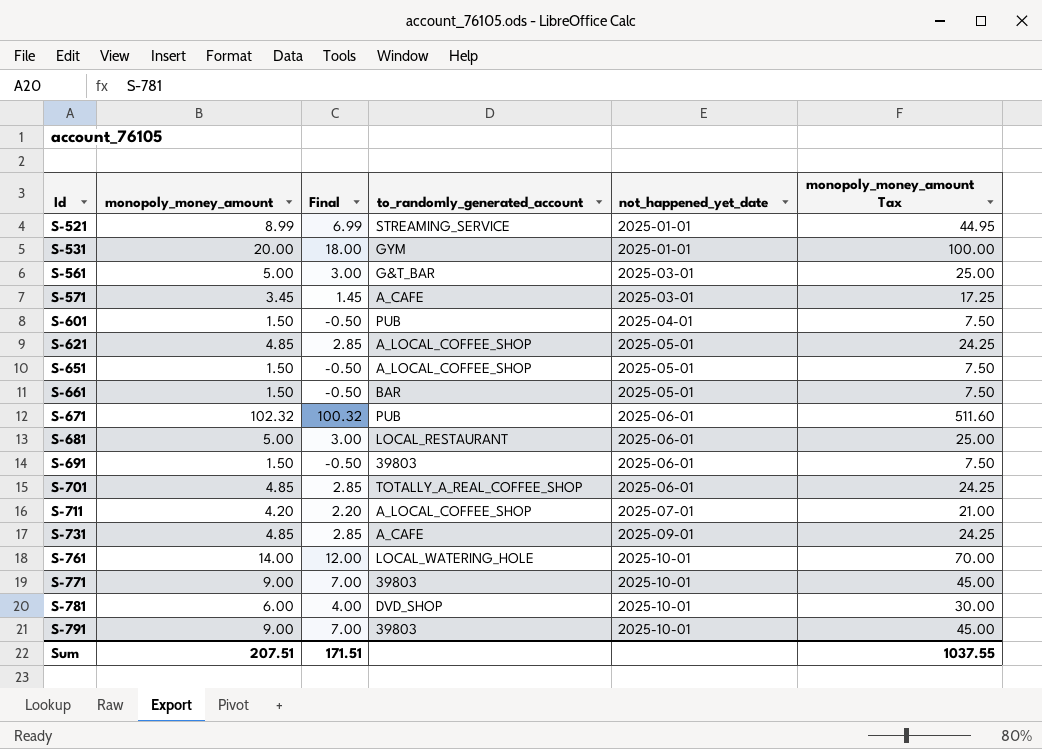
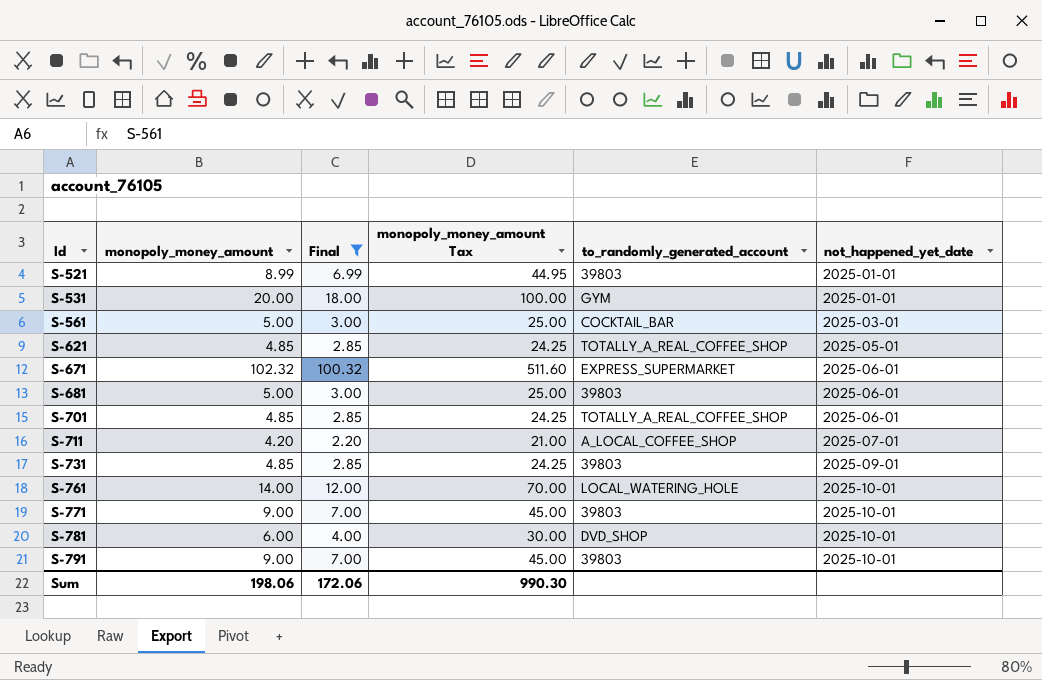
filter: none -> Final >= 2.20
column monopoly_money_amount Tax | position: 6 -> 4
S-521 | to_randomly_generated_account: STREAMING_SERVICE -> 39803
S-561 | to_randomly_generated_account: G&T_BAR -> COCKTAIL_BAR
S-621 | to_randomly_generated_account: A_LOCAL_COFFEE_SHOP -> TOTALLY_A_REAL_COFFEE_SHOP
S-671 | to_randomly_generated_account: PUB -> EXPRESS_SUPERMARKET
S-681 | to_randomly_generated_account: LOCAL_RESTAURANT -> 39803
S-731 | to_randomly_generated_account: A_CAFE -> 39803
Sum | monopoly_money_amount: 207.51 -> 198.06
Sum | Final: 171.51 -> 172.06
Sum | monopoly_money_amount Tax: 1037.55 -> 990.30

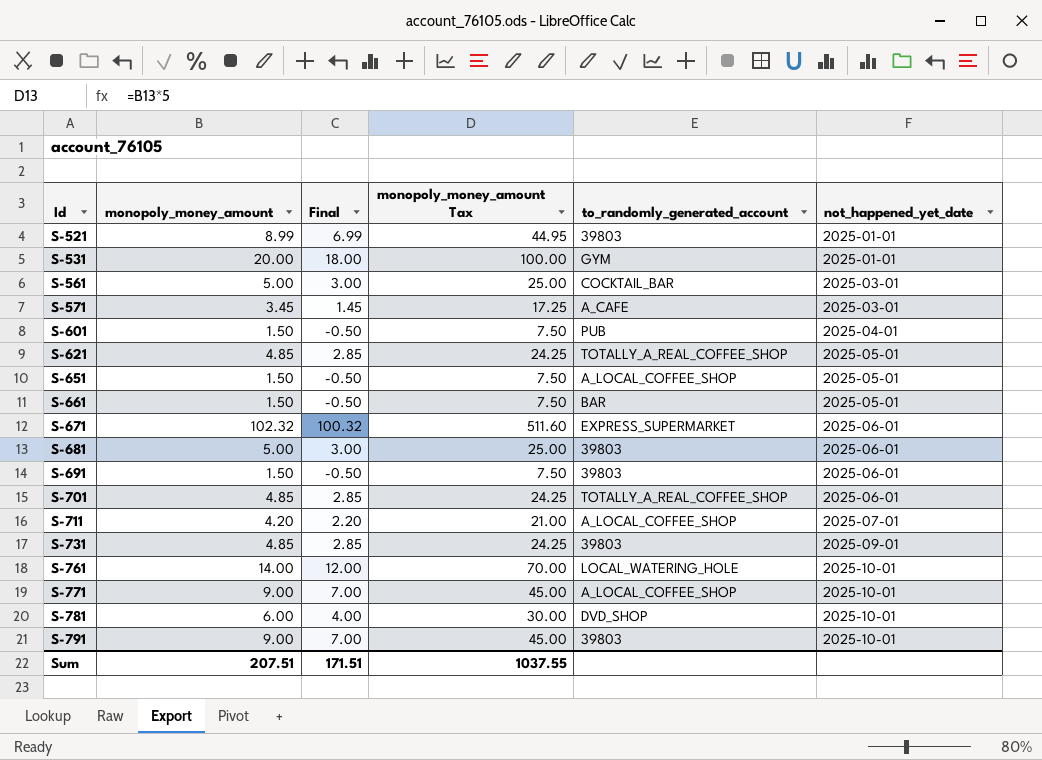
filter: Final >= 2.20 -> none
S-771 | to_randomly_generated_account: 39803 -> A_LOCAL_COFFEE_SHOP
Sum | monopoly_money_amount: 198.06 -> 207.51
Sum | Final: 172.06 -> 171.51
Sum | monopoly_money_amount Tax: 990.30 -> 1037.55

